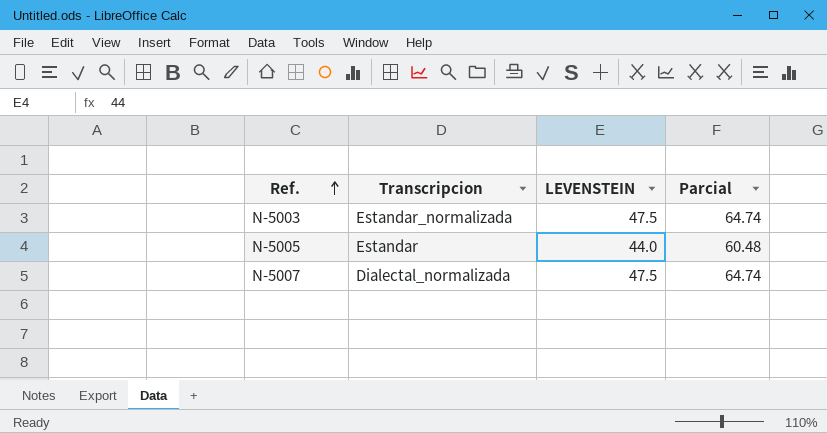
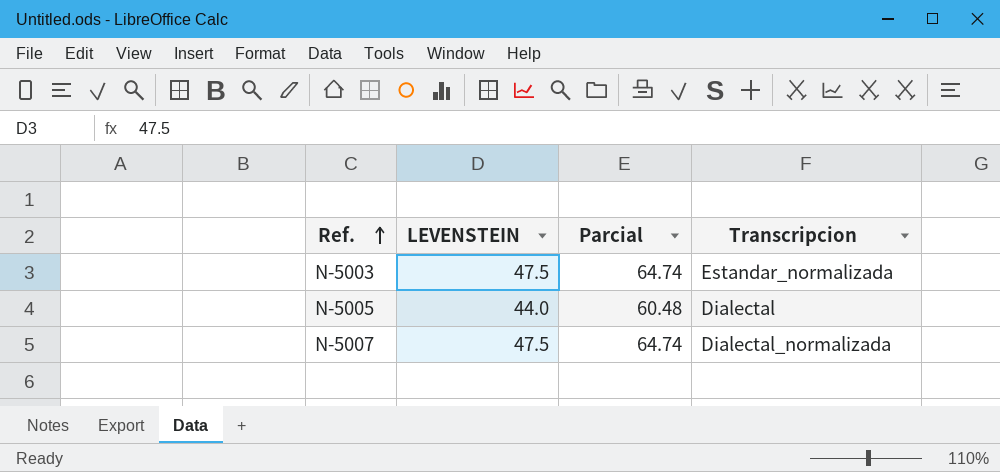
column Transcripcion | position: 2 -> 4
N-5005 | Transcripcion: Estandar -> Dialectal

